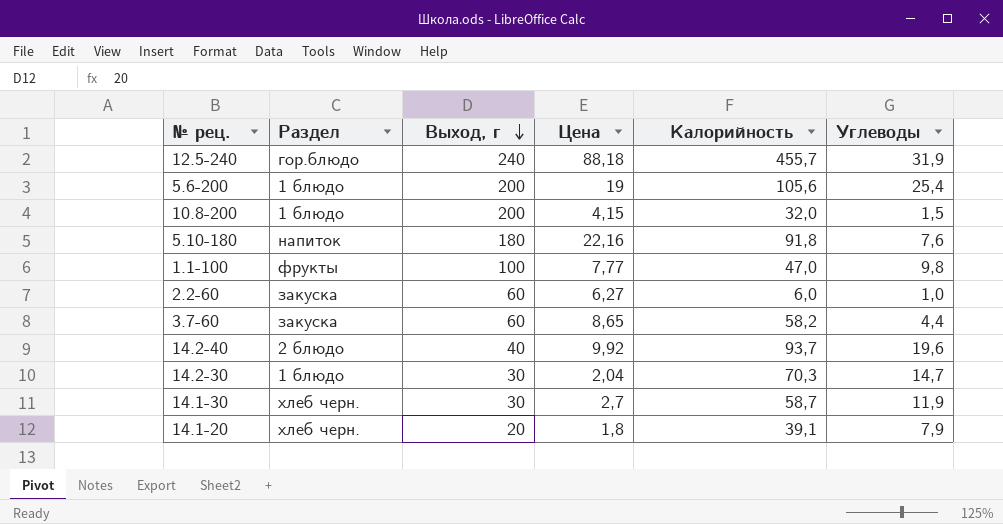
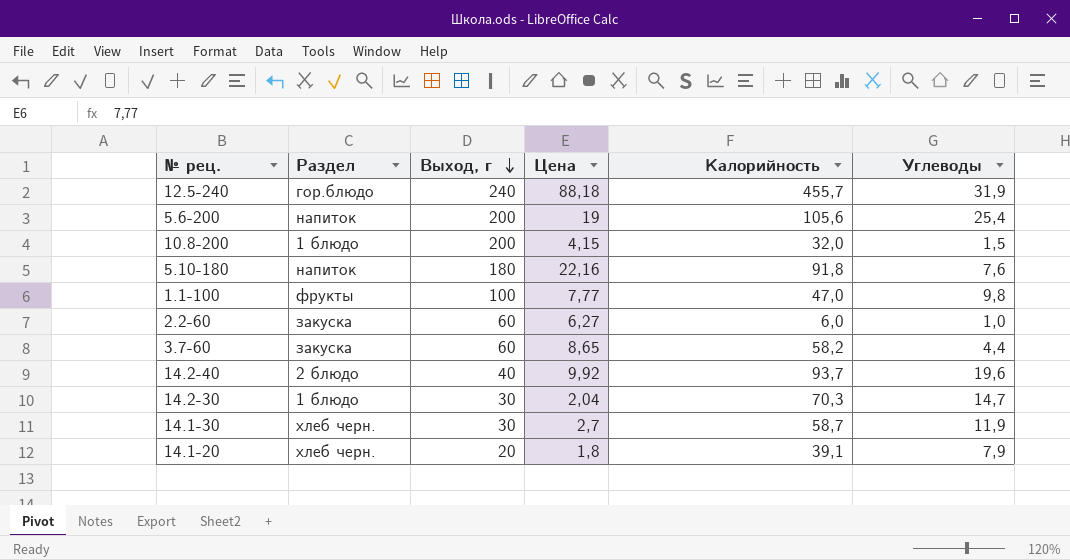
5.6-200 | Раздел: 1 блюдо -> напиток

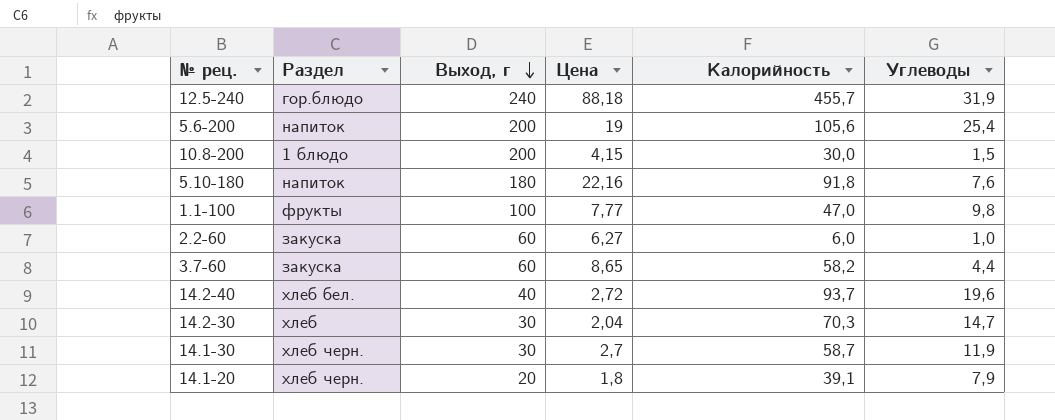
10.8-200 | Калорийность: 32,0 -> 30,0
14.2-40 | Раздел: 2 блюдо -> хлеб бел.
14.2-40 | Цена: 9,92 -> 2,72
14.2-30 | Раздел: 1 блюдо -> хлеб

